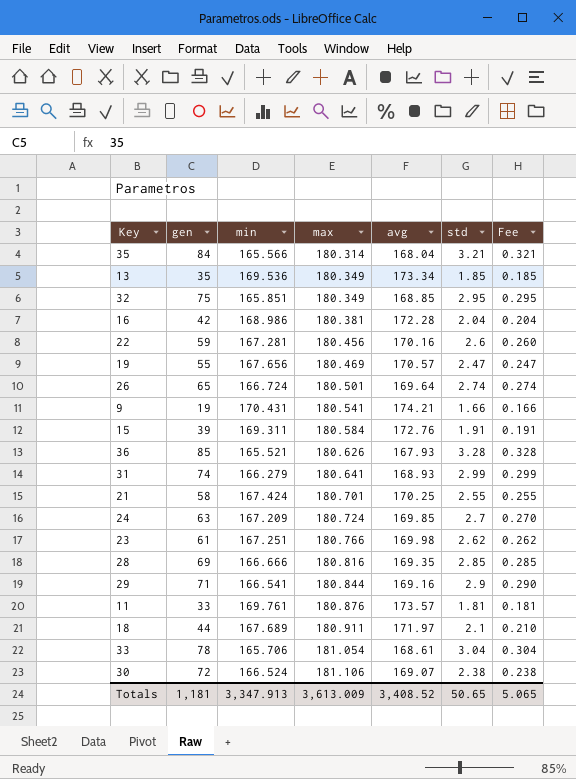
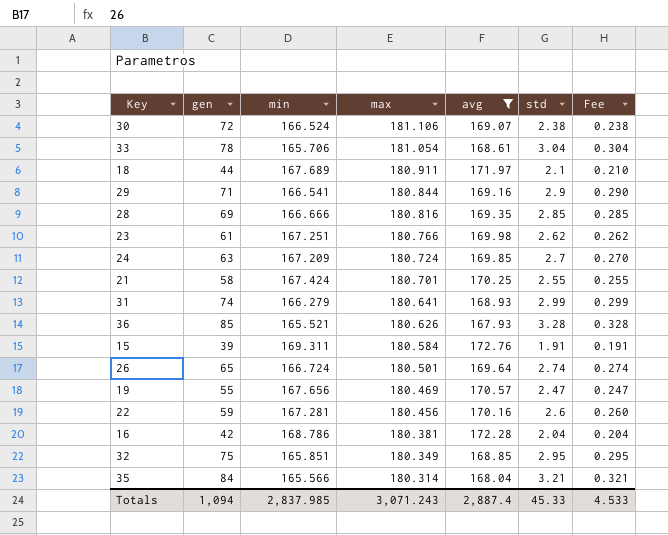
filter: none -> avg <= 172.76
row order: max ascending -> max descending
16 | min: 168.986 -> 168.786
Totals | gen: 1,181 -> 1,094
Totals | min: 3,347.913 -> 2,837.985
Totals | max: 3,613.009 -> 3,071.243
Totals | avg: 3,408.52 -> 2,887.4
Totals | std: 50.65 -> 45.33
Totals | Fee: 5.065 -> 4.533

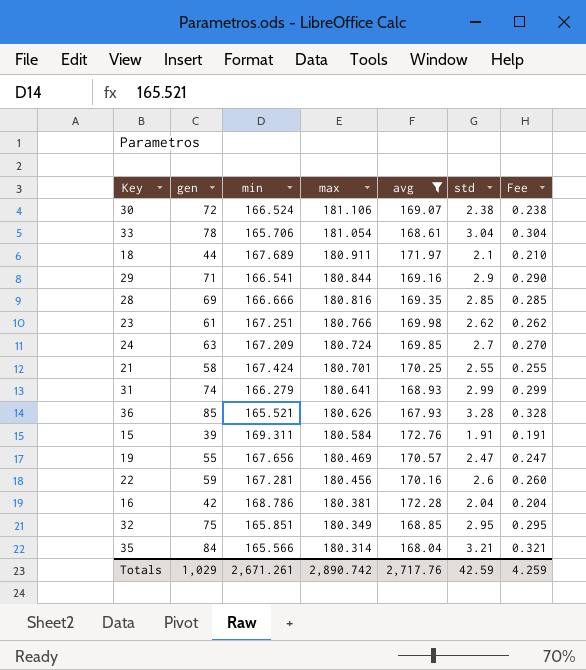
row 26: 65 | 166.724 | 180.501 | 169.64 | 2.74 | 0.274 -> none
Totals | gen: 1,094 -> 1,029
Totals | min: 2,837.985 -> 2,671.261
Totals | max: 3,071.243 -> 2,890.742
Totals | avg: 2,887.4 -> 2,717.76
Totals | std: 45.33 -> 42.59
Totals | Fee: 4.533 -> 4.259

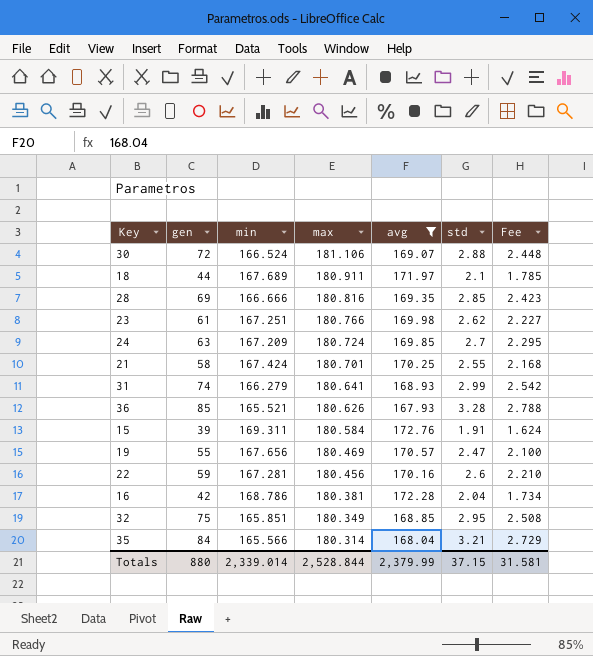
column Fee | formula: [std] * 0.1 -> [std] * 0.85
row 33: 78 | 165.706 | 181.054 | 168.61 | 3.04 | 0.304 -> none
row 29: 71 | 166.541 | 180.844 | 169.16 | 2.9 | 0.290 -> none
30 | std: 2.38 -> 2.88
Totals | gen: 1,029 -> 880
Totals | min: 2,671.261 -> 2,339.014
Totals | max: 2,890.742 -> 2,528.844
Totals | avg: 2,717.76 -> 2,379.99
Totals | std: 42.59 -> 37.15
Totals | Fee: 4.259 -> 31.581

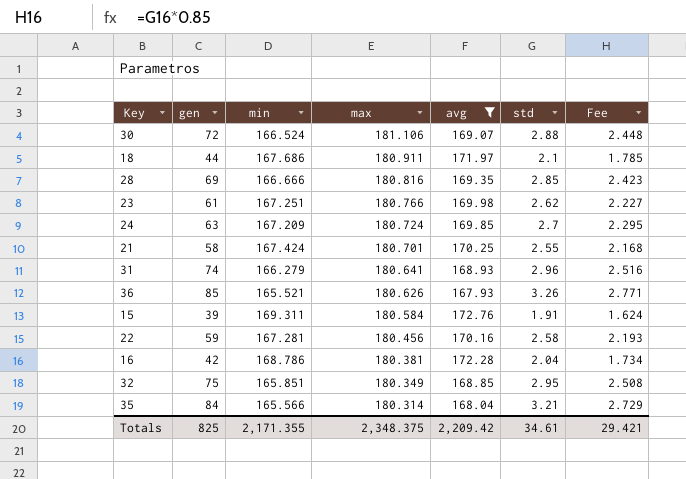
row 19: 55 | 167.656 | 180.469 | 170.57 | 2.47 | 2.100 -> none
18 | min: 167.689 -> 167.686
31 | std: 2.99 -> 2.96
31 | Fee: 2.542 -> 2.516
36 | std: 3.28 -> 3.26
36 | Fee: 2.788 -> 2.771
22 | std: 2.6 -> 2.58
22 | Fee: 2.210 -> 2.193
Totals | gen: 880 -> 825
Totals | min: 2,339.014 -> 2,171.355
Totals | max: 2,528.844 -> 2,348.375
Totals | avg: 2,379.99 -> 2,209.42
Totals | std: 37.15 -> 34.61
Totals | Fee: 31.581 -> 29.421

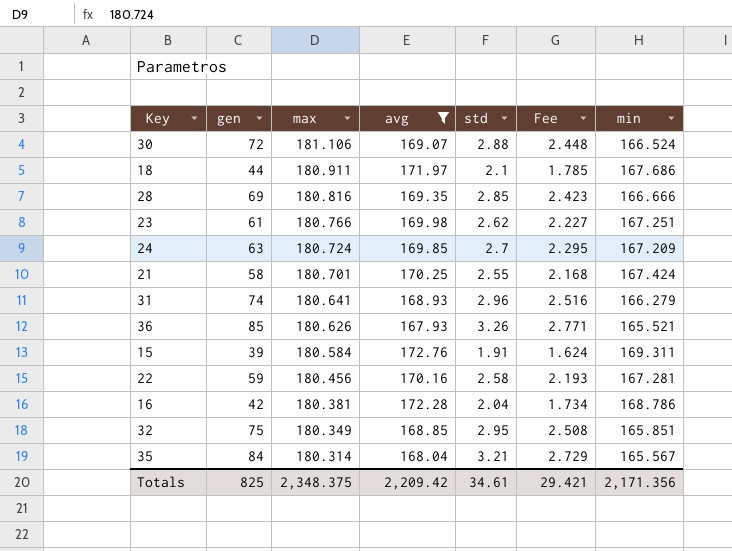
column min | position: 3 -> 7
35 | min: 165.566 -> 165.567
Totals | min: 2,171.355 -> 2,171.356

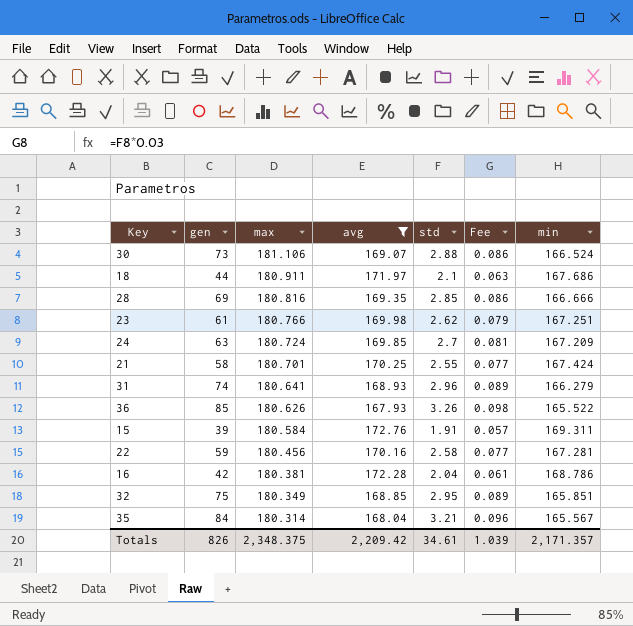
column Fee | formula: [std] * 0.85 -> [std] * 0.03
30 | gen: 72 -> 73
36 | min: 165.521 -> 165.522
Totals | gen: 825 -> 826
Totals | Fee: 29.421 -> 1.039
Totals | min: 2,171.356 -> 2,171.357

